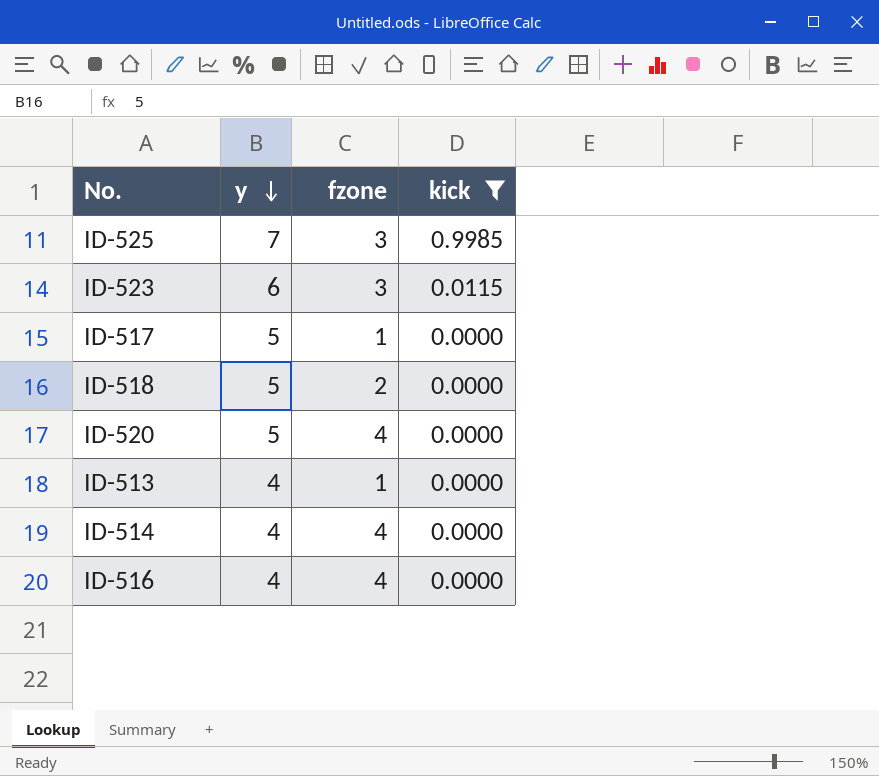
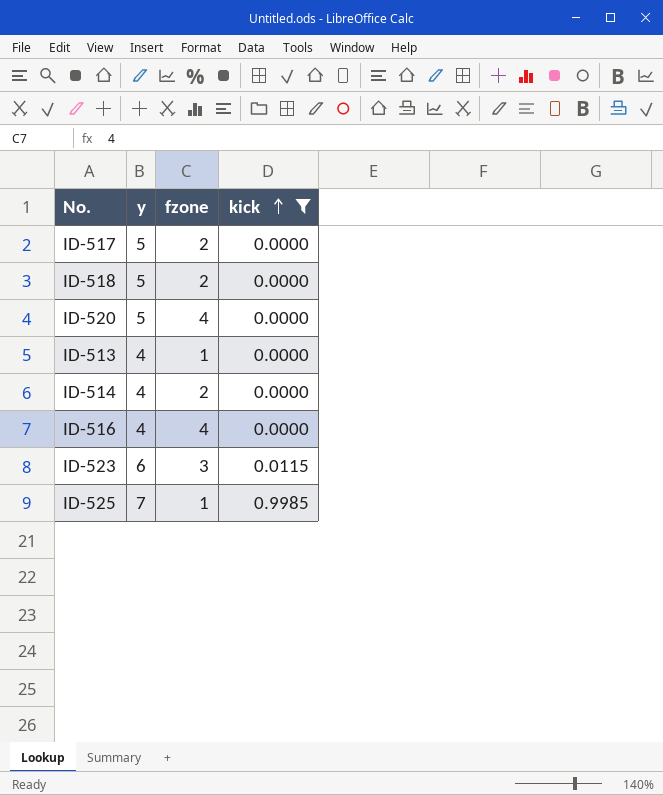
row order: y descending -> kick ascending
ID-517 | fzone: 1 -> 2
ID-514 | fzone: 4 -> 2
ID-525 | fzone: 3 -> 1

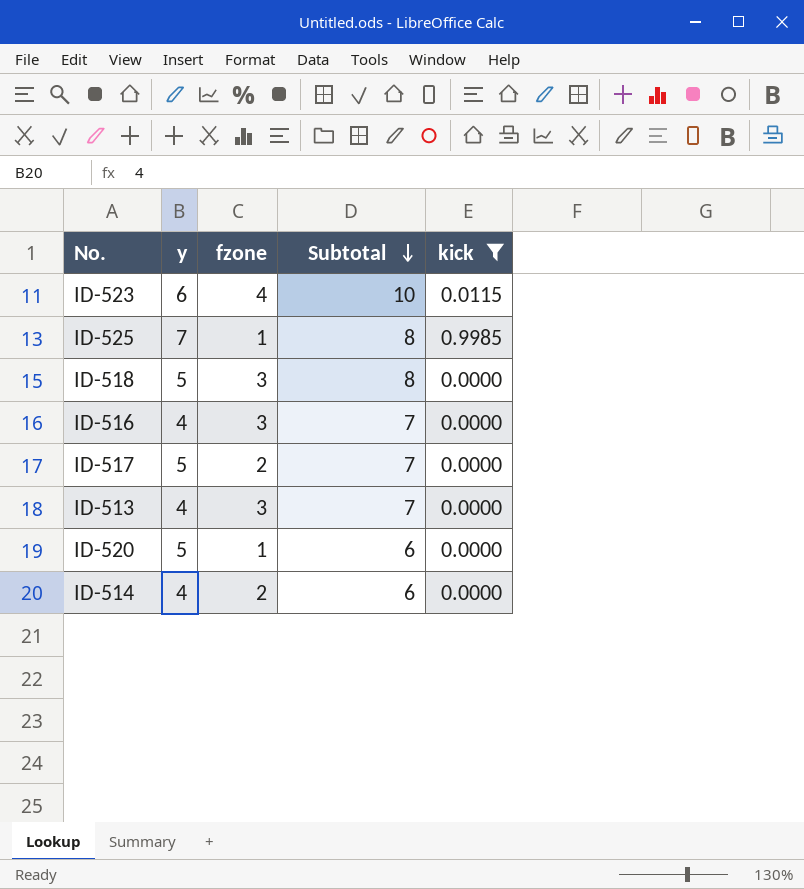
row order: kick ascending -> Subtotal descending
column Subtotal | formula: none -> [y] + [fzone]
ID-523 | fzone: 3 -> 4
ID-518 | fzone: 2 -> 3
ID-516 | fzone: 4 -> 3
ID-513 | fzone: 1 -> 3
ID-520 | fzone: 4 -> 1

